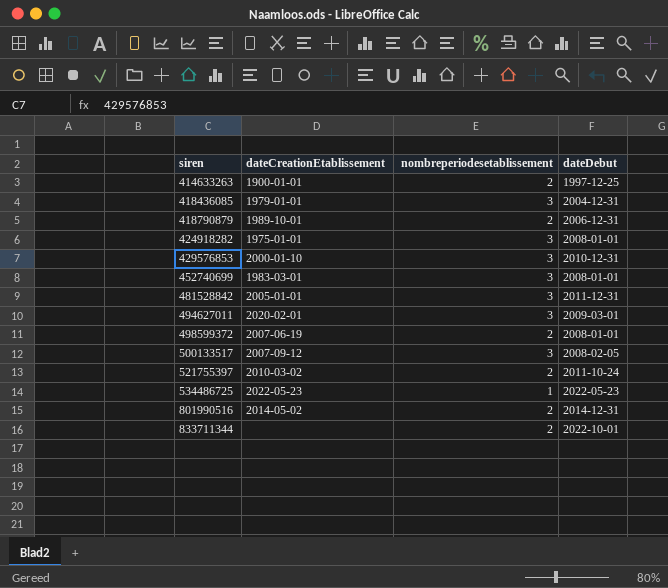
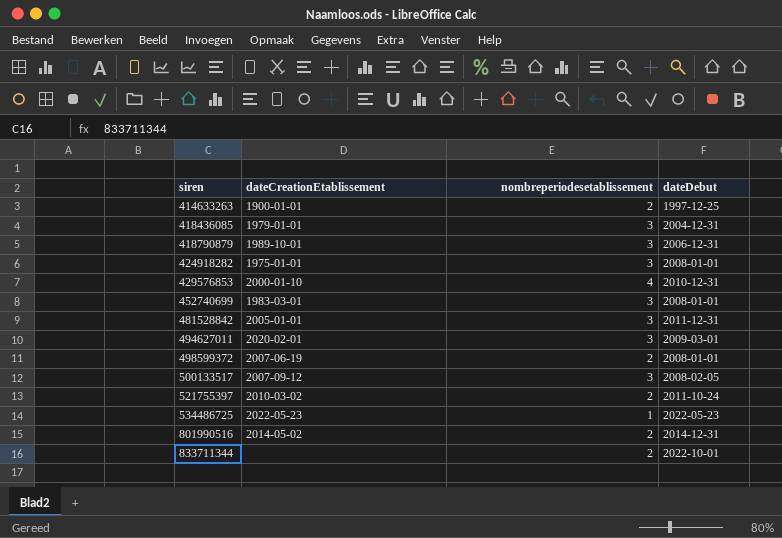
418790879 | nombreperiodesetablissement: 2 -> 3
429576853 | nombreperiodesetablissement: 3 -> 4

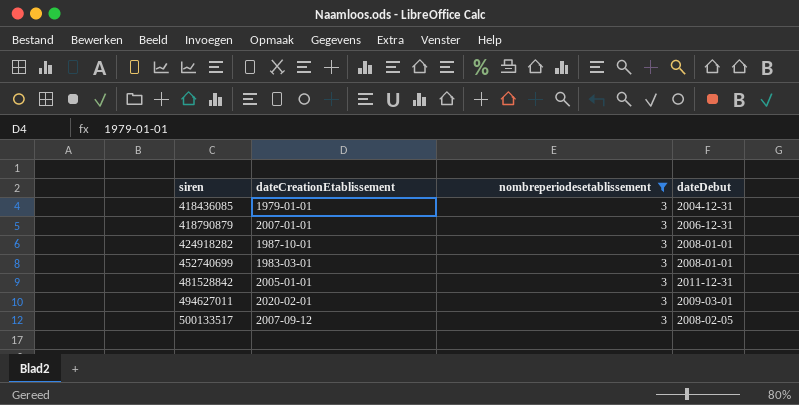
filter: none -> nombreperiodesetablissement = 3
418790879 | dateCreationEtablissement: 1989-10-01 -> 2007-01-01
424918282 | dateCreationEtablissement: 1975-01-01 -> 1987-10-01

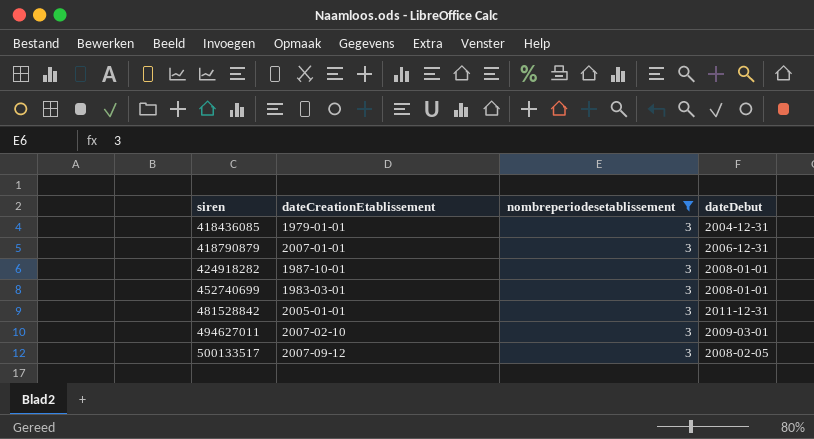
494627011 | dateCreationEtablissement: 2020-02-01 -> 2007-02-10

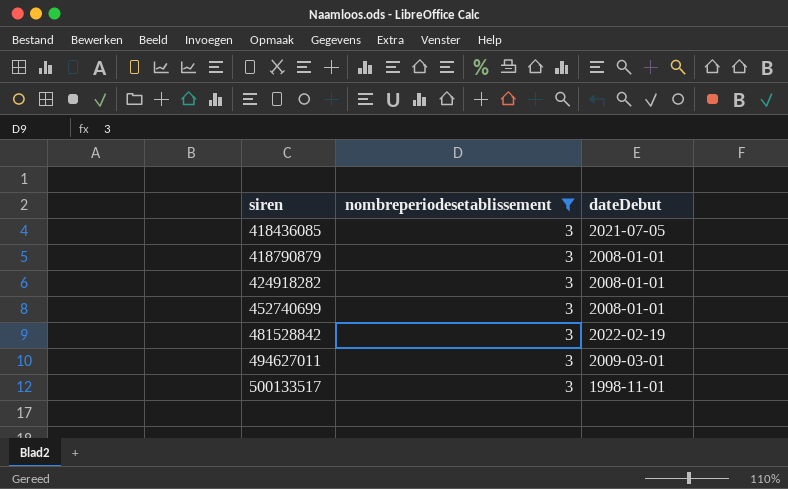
column dateCreationEtablissement | position: 2 -> none
418436085 | dateDebut: 2004-12-31 -> 2021-07-05
418790879 | dateDebut: 2006-12-31 -> 2008-01-01
481528842 | dateDebut: 2011-12-31 -> 2022-02-19
500133517 | dateDebut: 2008-02-05 -> 1998-11-01

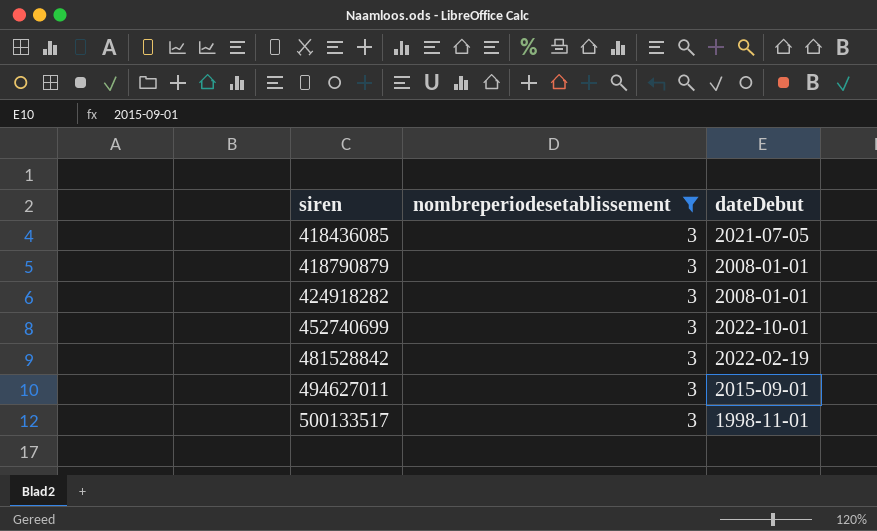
452740699 | dateDebut: 2008-01-01 -> 2022-10-01
494627011 | dateDebut: 2009-03-01 -> 2015-09-01

